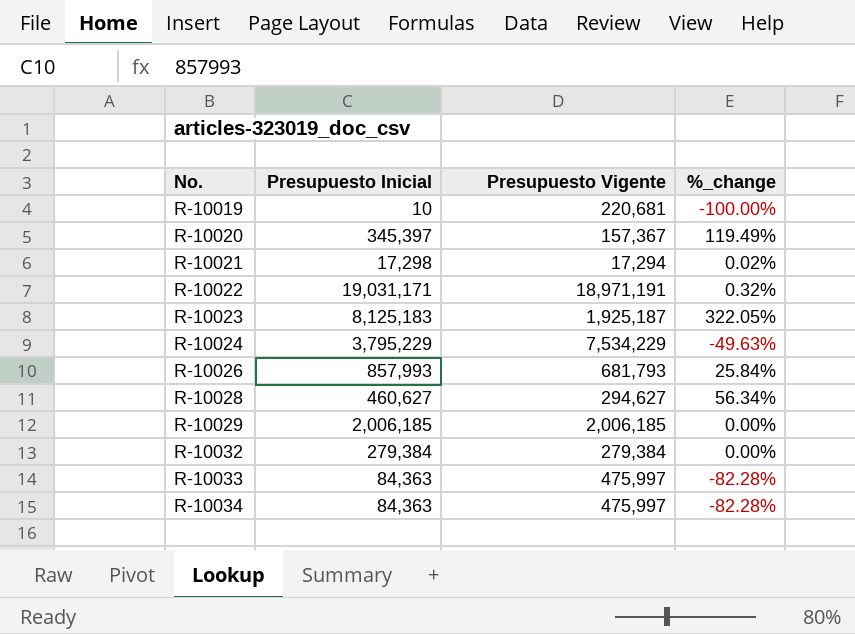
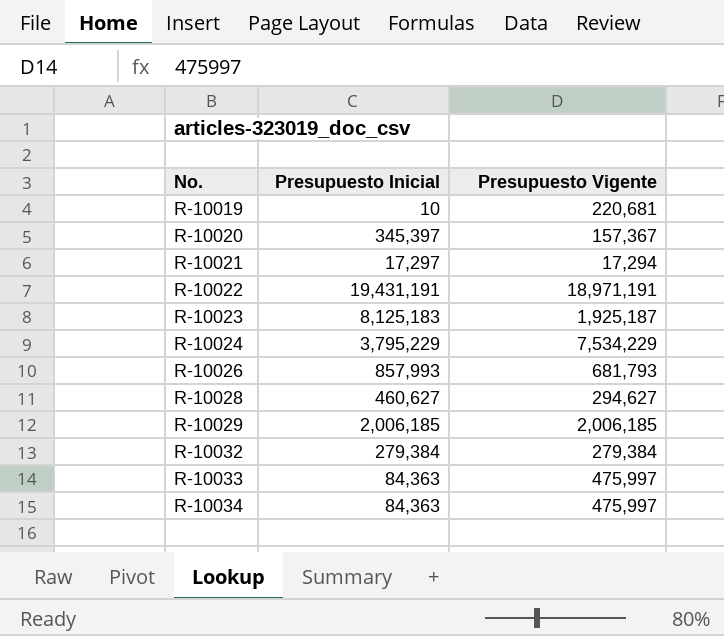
column %_change | formula: ([Presupuesto Inicial] - [Presupuesto Vigente]) / [Presupuesto Vigente] -> none
R-10021 | Presupuesto Inicial: 17,298 -> 17,297
R-10022 | Presupuesto Inicial: 19,031,171 -> 19,431,191

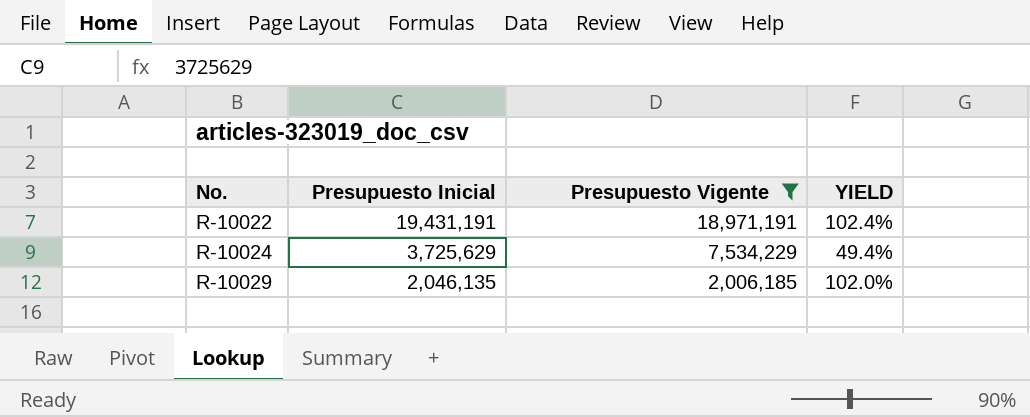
filter: none -> Presupuesto Vigente >= 2,006,185
column YIELD | formula: none -> [Presupuesto Inicial] / [Presupuesto Vigente]
R-10024 | Presupuesto Inicial: 3,795,229 -> 3,725,629
R-10029 | Presupuesto Inicial: 2,006,185 -> 2,046,135

